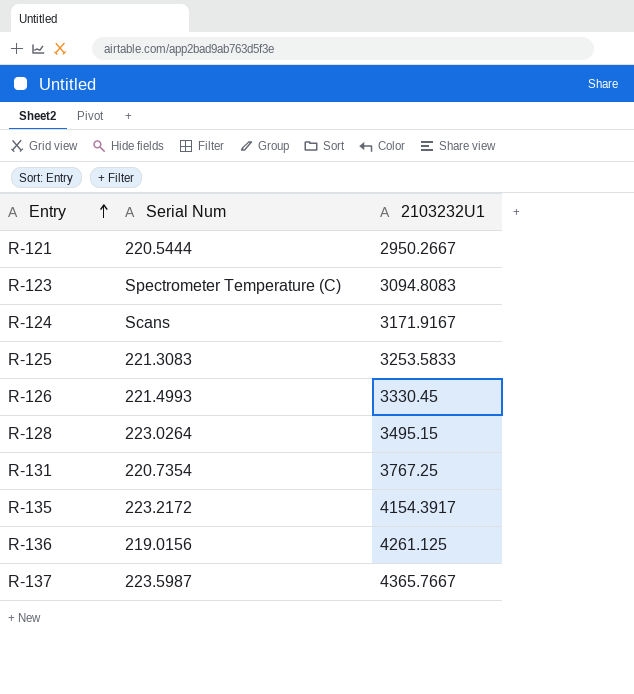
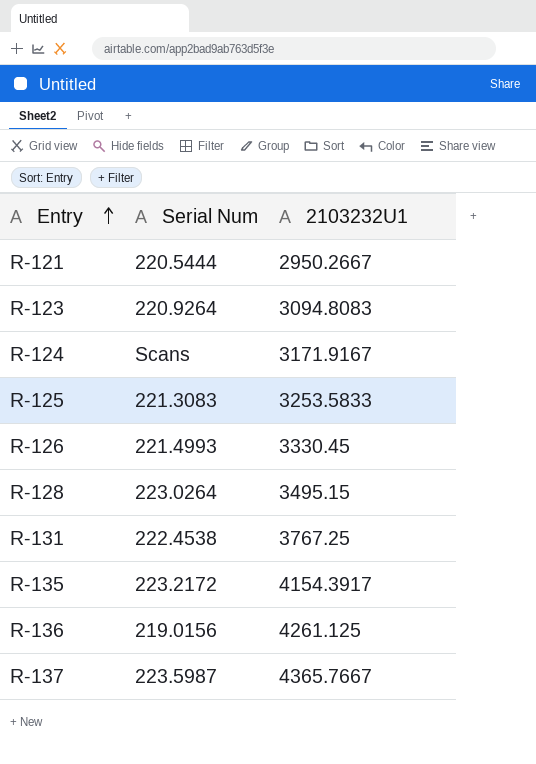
R-123 | Serial Num: Spectrometer Temperature (C) -> 220.9264
R-131 | Serial Num: 220.7354 -> 222.4538

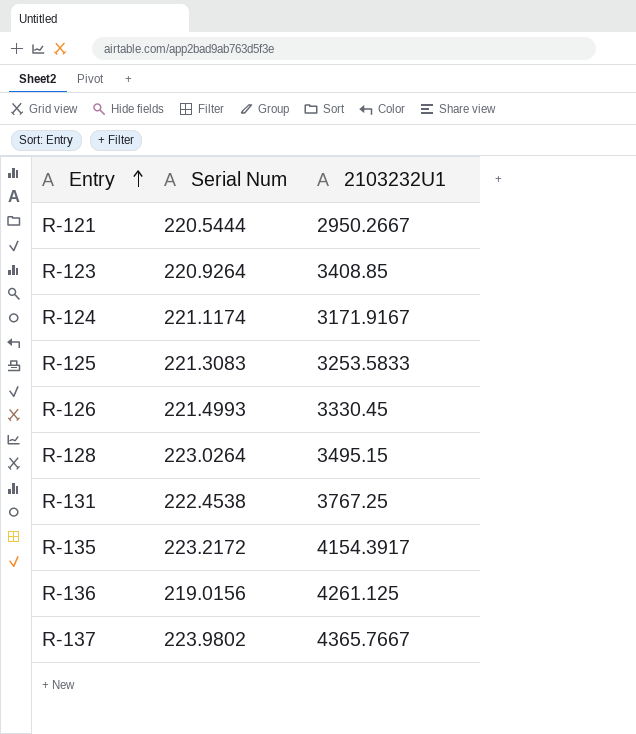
R-123 | 2103232U1: 3094.8083 -> 3408.85
R-124 | Serial Num: Scans -> 221.1174
R-137 | Serial Num: 223.5987 -> 223.9802

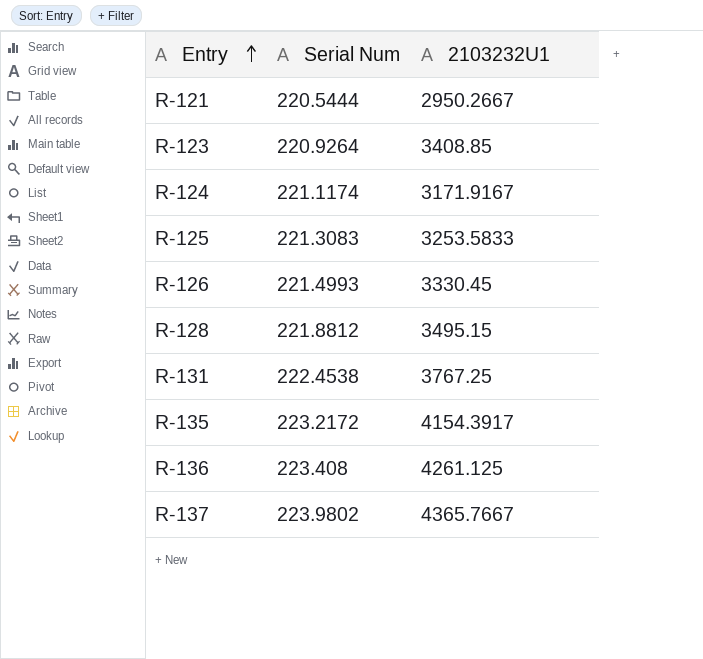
R-128 | Serial Num: 223.0264 -> 221.8812
R-136 | Serial Num: 219.0156 -> 223.408

